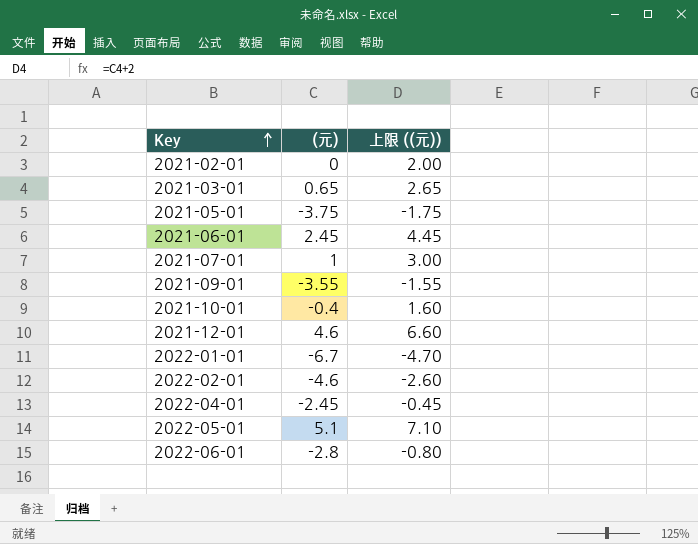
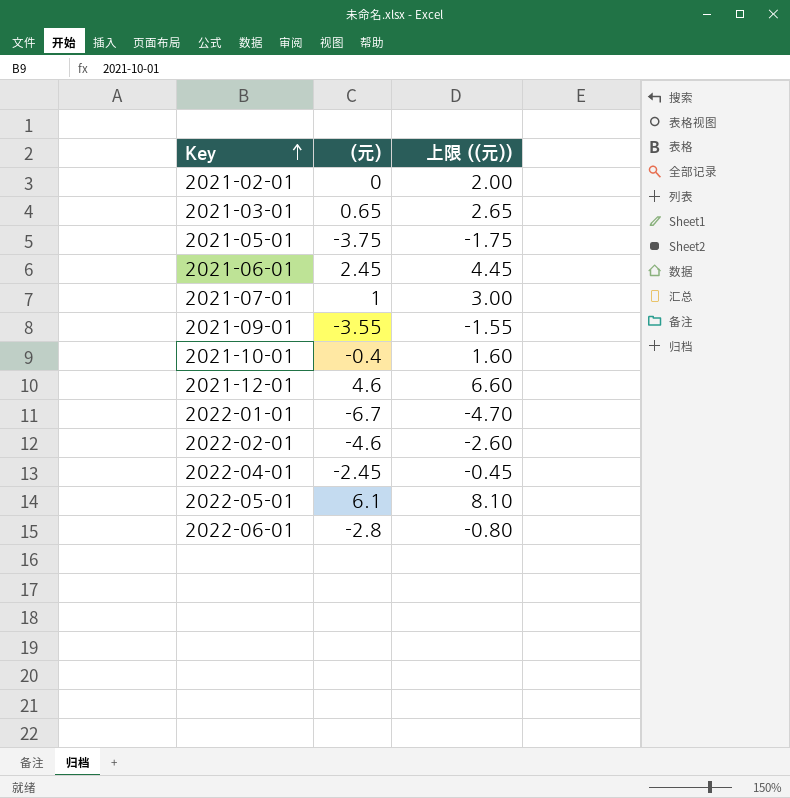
2022-05-01 | (元): 5.1 -> 6.1
2022-05-01 | 上限 ((元)): 7.10 -> 8.10

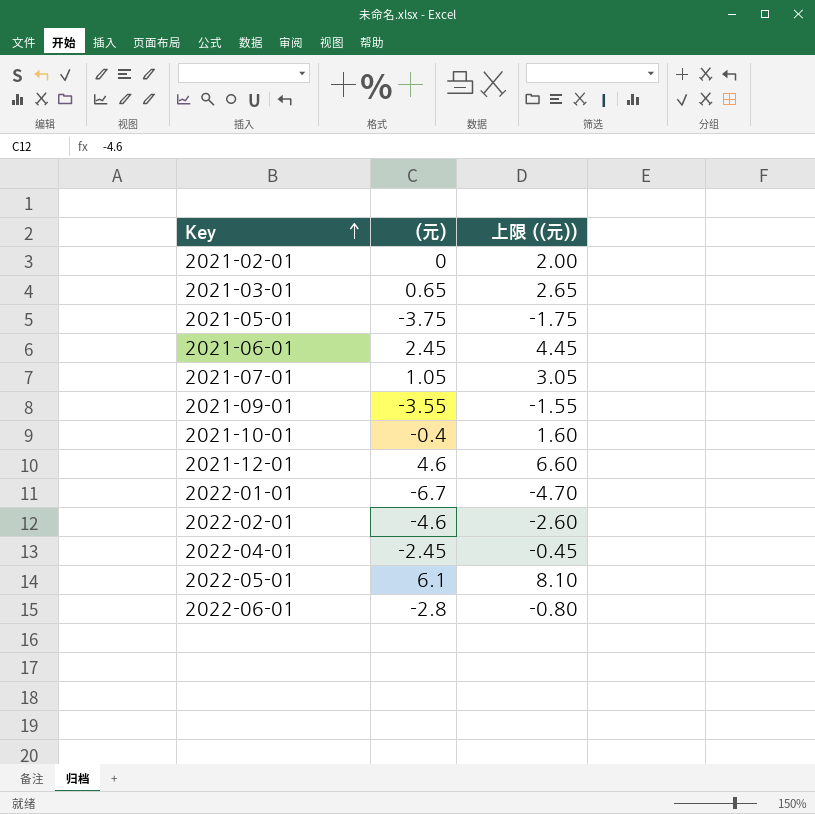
2021-07-01 | (元): 1 -> 1.05
2021-07-01 | 上限 ((元)): 3.00 -> 3.05

